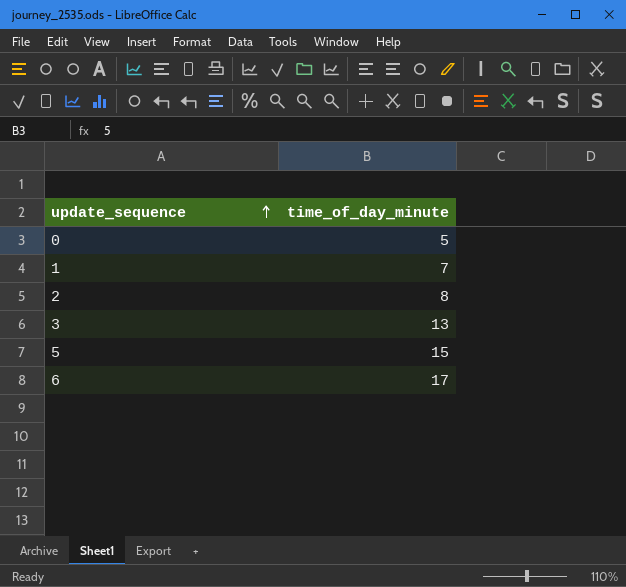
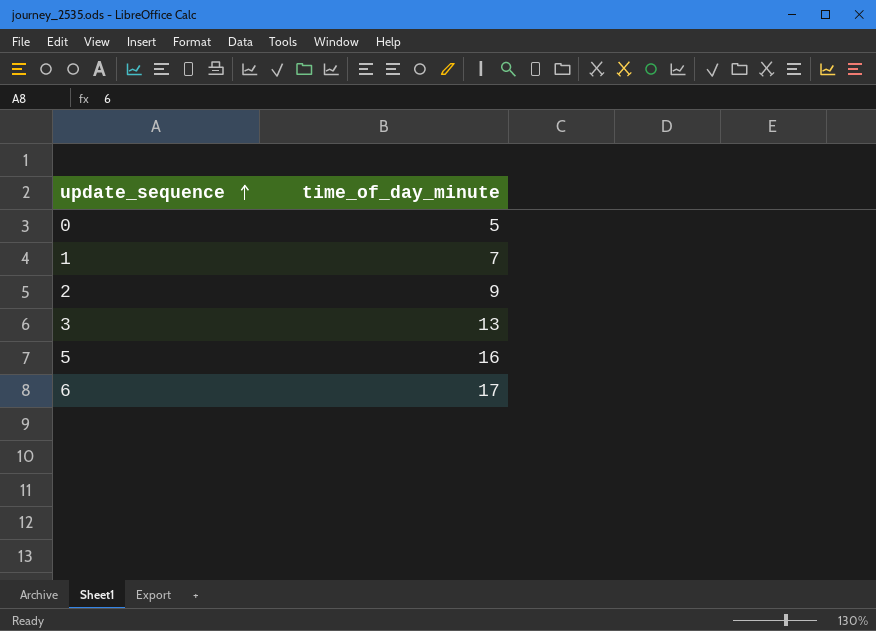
2 | time_of_day_minute: 8 -> 9
5 | time_of_day_minute: 15 -> 16

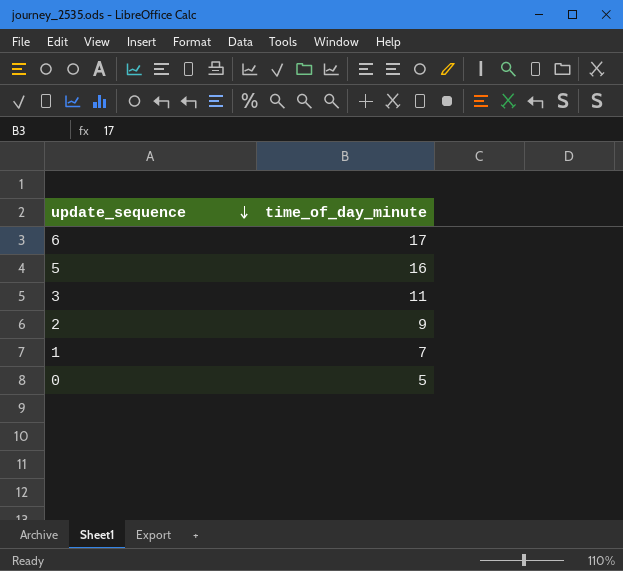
row order: update_sequence ascending -> update_sequence descending
3 | time_of_day_minute: 13 -> 11

